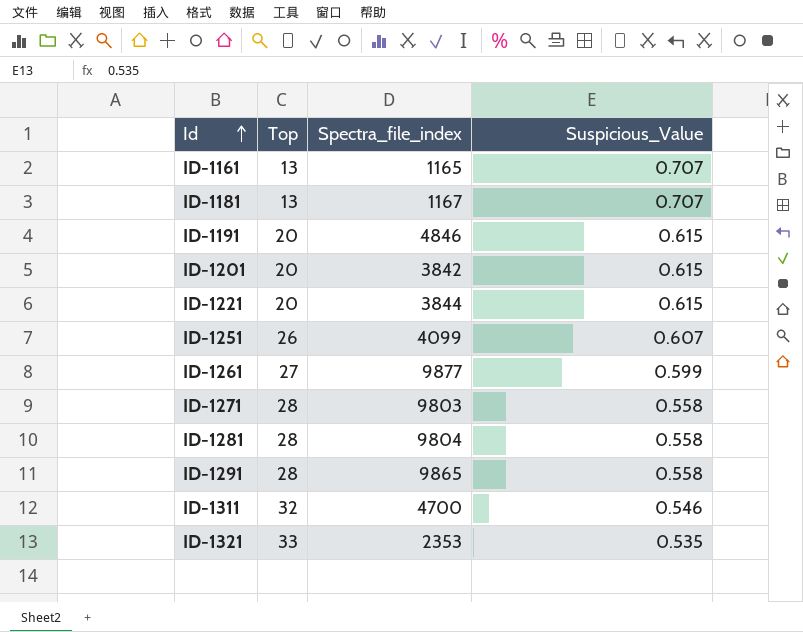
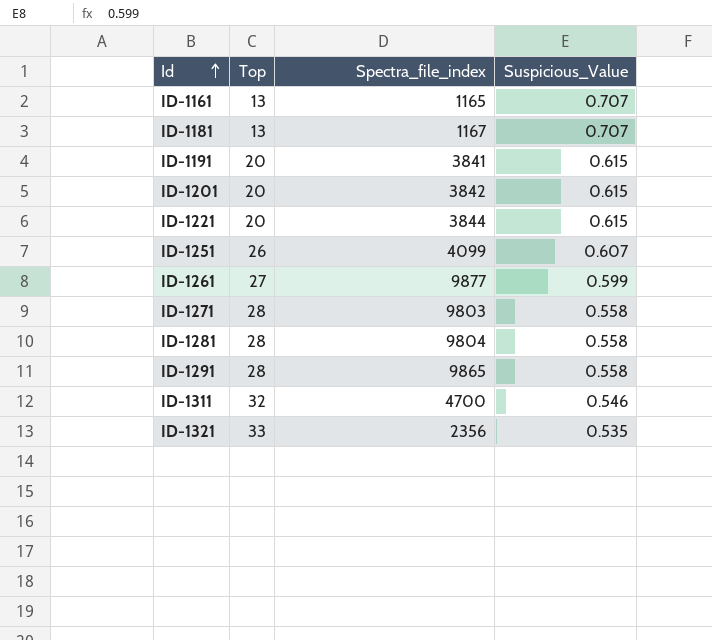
ID-1191 | Spectra_file_index: 4846 -> 3841
ID-1321 | Spectra_file_index: 2353 -> 2356

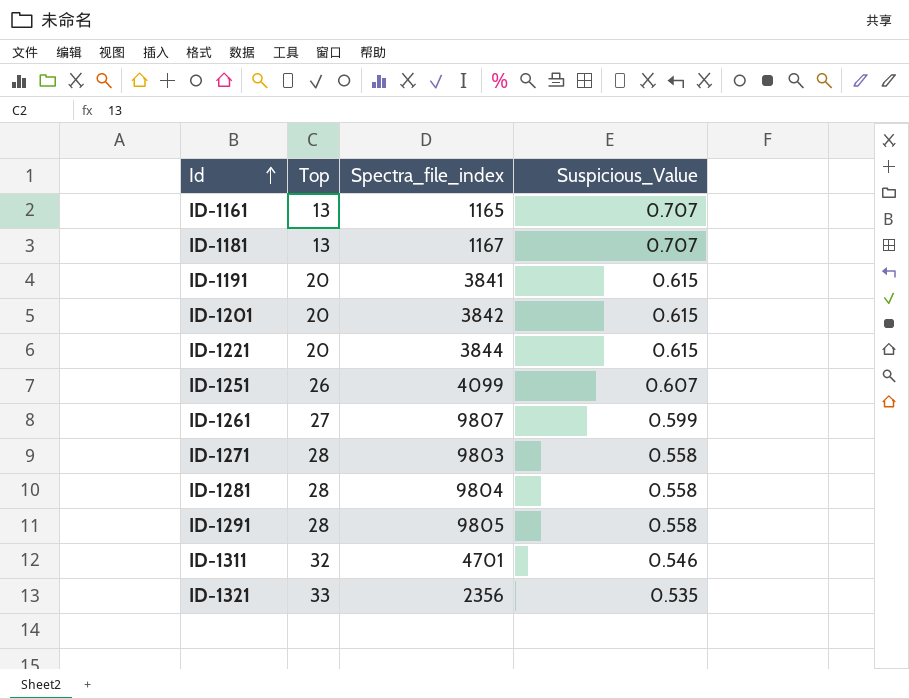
ID-1261 | Spectra_file_index: 9877 -> 9807
ID-1291 | Spectra_file_index: 9865 -> 9805
ID-1311 | Spectra_file_index: 4700 -> 4701

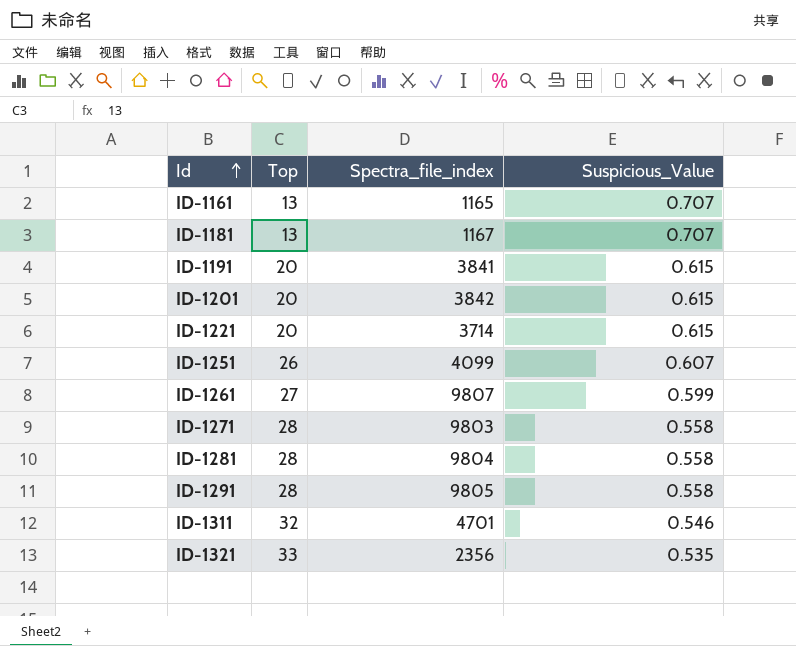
ID-1221 | Spectra_file_index: 3844 -> 3714

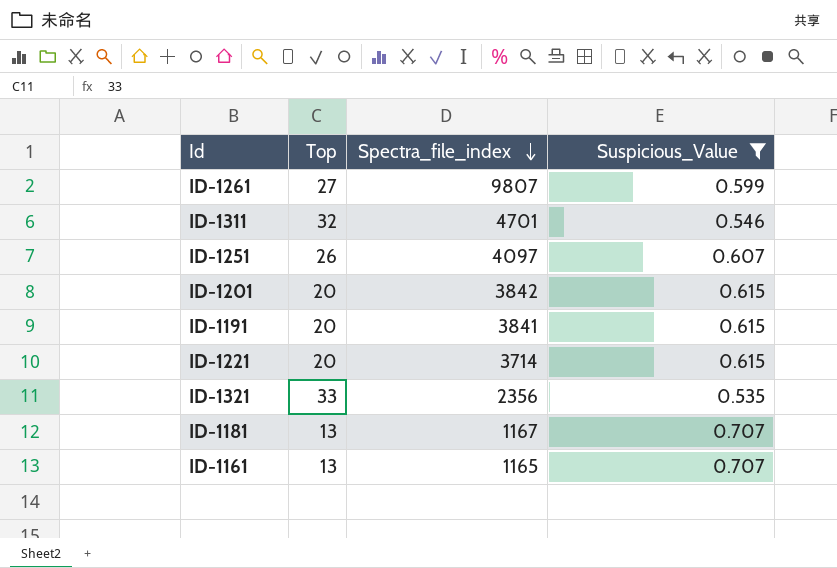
filter: none -> Suspicious_Value != 0.558
row order: Id ascending -> Spectra_file_index descending
ID-1251 | Spectra_file_index: 4099 -> 4097

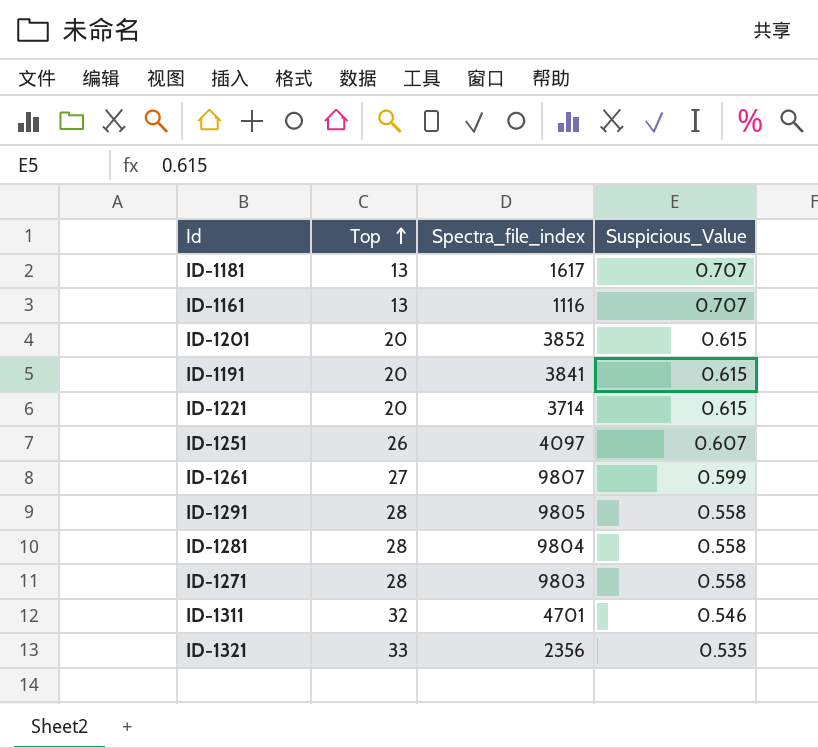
filter: Suspicious_Value != 0.558 -> none
row order: Spectra_file_index descending -> Top ascending
ID-1181 | Spectra_file_index: 1167 -> 1617
ID-1161 | Spectra_file_index: 1165 -> 1116
ID-1201 | Spectra_file_index: 3842 -> 3852

